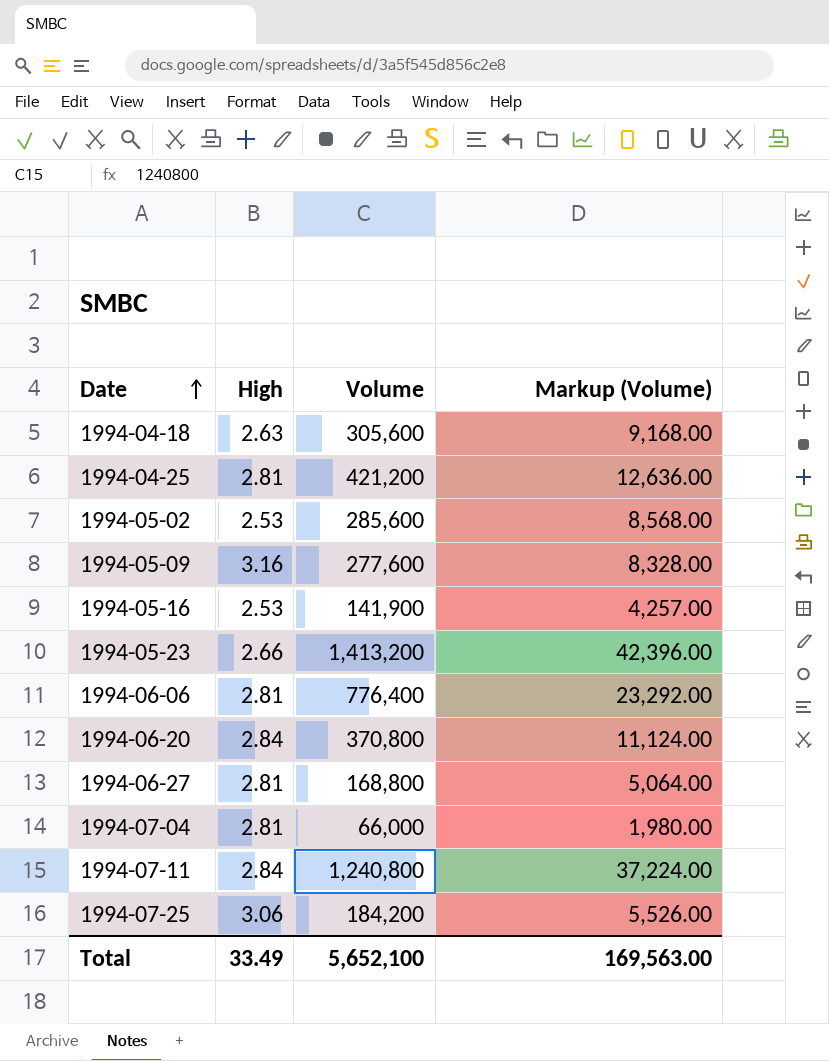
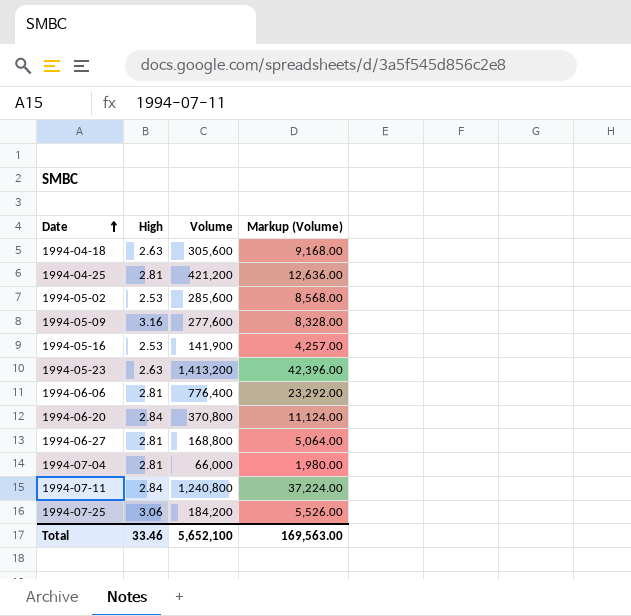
1994-05-23 | High: 2.66 -> 2.63
Total | High: 33.49 -> 33.46

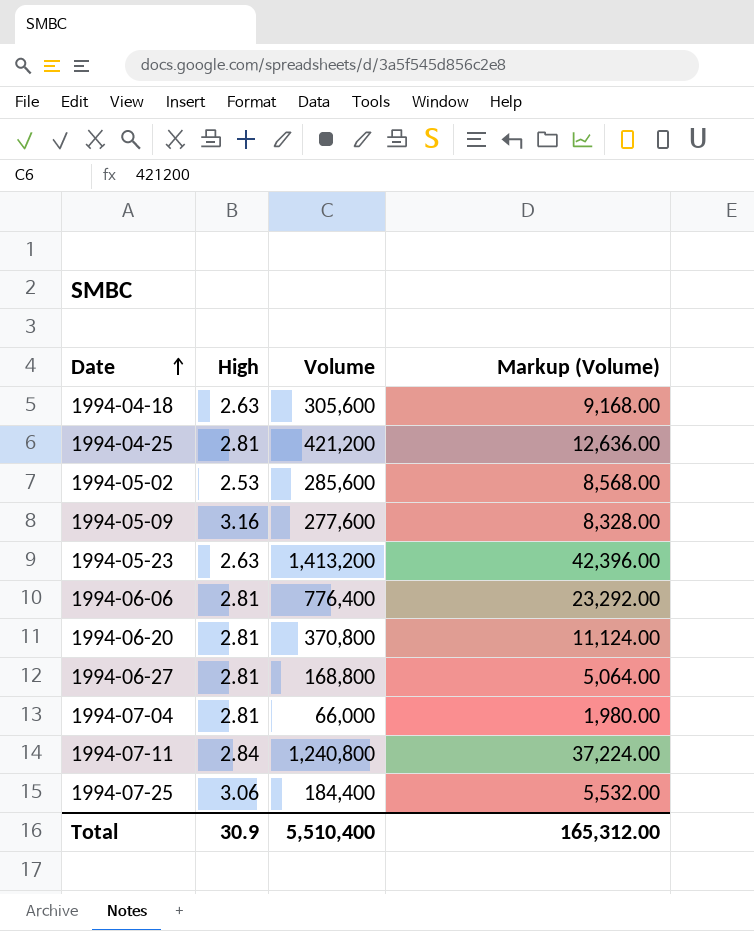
row 1994-05-16: 2.53 | 141,900 | 4,257.00 -> none
1994-06-20 | High: 2.84 -> 2.81
1994-07-25 | Volume: 184,200 -> 184,400
1994-07-25 | Markup (Volume): 5,526.00 -> 5,532.00
Total | High: 33.46 -> 30.9
Total | Volume: 5,652,100 -> 5,510,400
Total | Markup (Volume): 169,563.00 -> 165,312.00

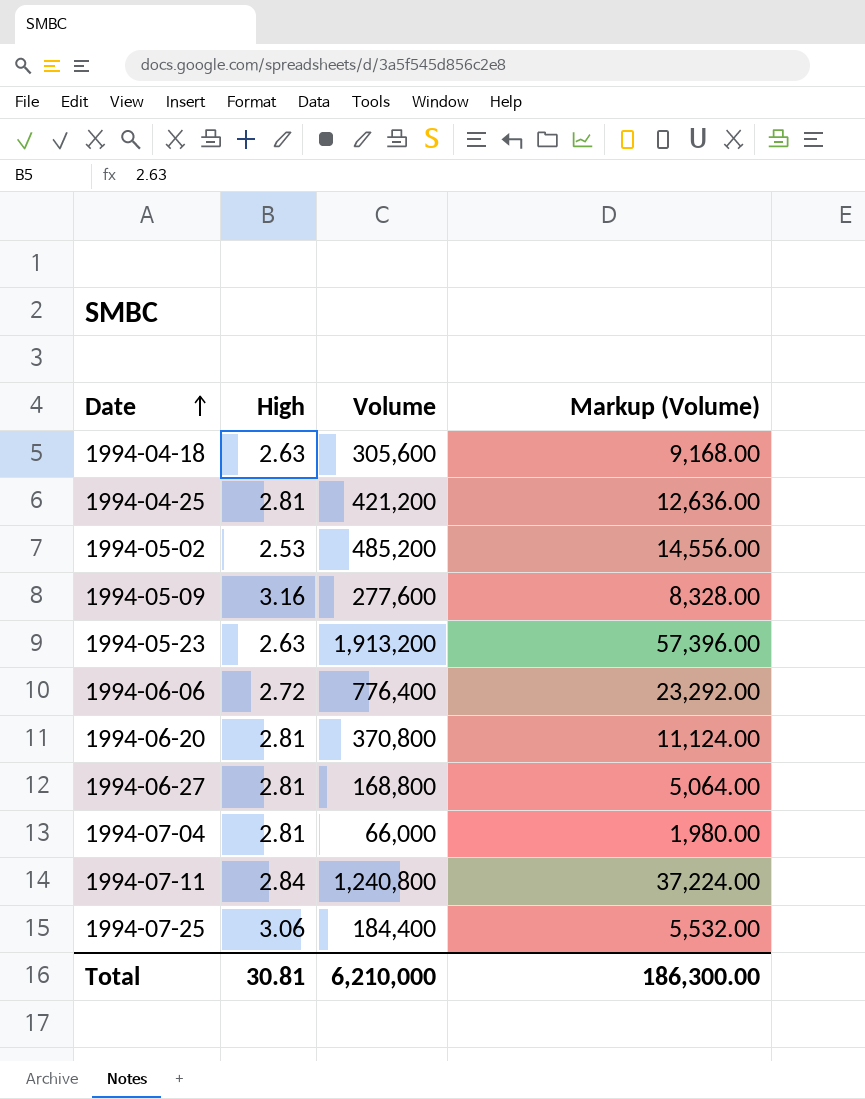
1994-05-02 | Volume: 285,600 -> 485,200
1994-05-02 | Markup (Volume): 8,568.00 -> 14,556.00
1994-05-23 | Volume: 1,413,200 -> 1,913,200
1994-05-23 | Markup (Volume): 42,396.00 -> 57,396.00
1994-06-06 | High: 2.81 -> 2.72
Total | High: 30.9 -> 30.81
Total | Volume: 5,510,400 -> 6,210,000
Total | Markup (Volume): 165,312.00 -> 186,300.00

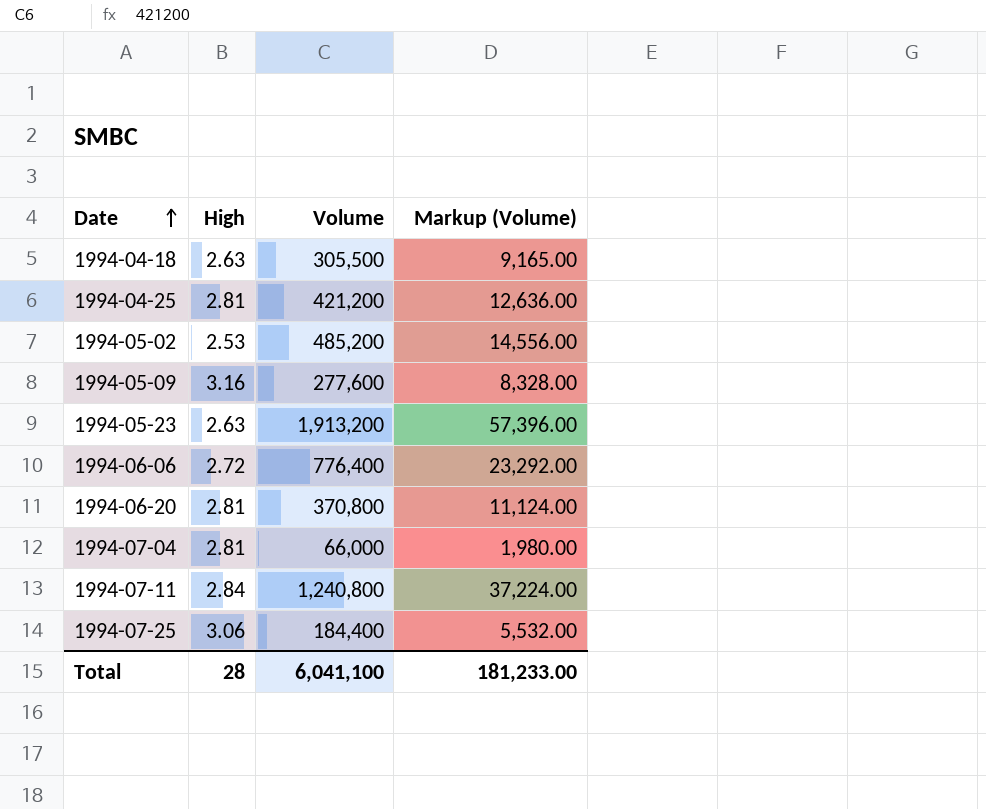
row 1994-06-27: 2.81 | 168,800 | 5,064.00 -> none
1994-04-18 | Volume: 305,600 -> 305,500
1994-04-18 | Markup (Volume): 9,168.00 -> 9,165.00
Total | High: 30.81 -> 28
Total | Volume: 6,210,000 -> 6,041,100
Total | Markup (Volume): 186,300.00 -> 181,233.00

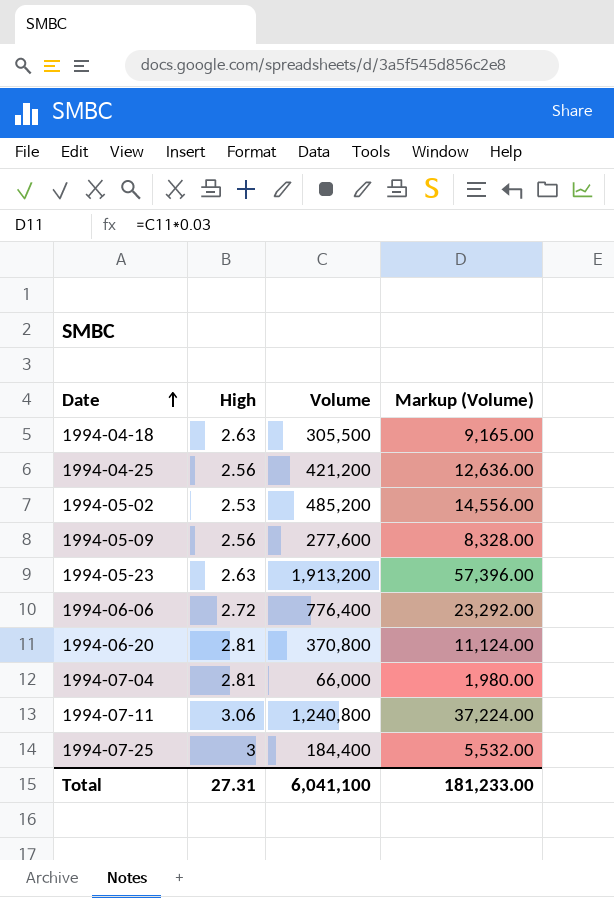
1994-04-25 | High: 2.81 -> 2.56
1994-05-09 | High: 3.16 -> 2.56
1994-07-11 | High: 2.84 -> 3.06
1994-07-25 | High: 3.06 -> 3
Total | High: 28 -> 27.31

